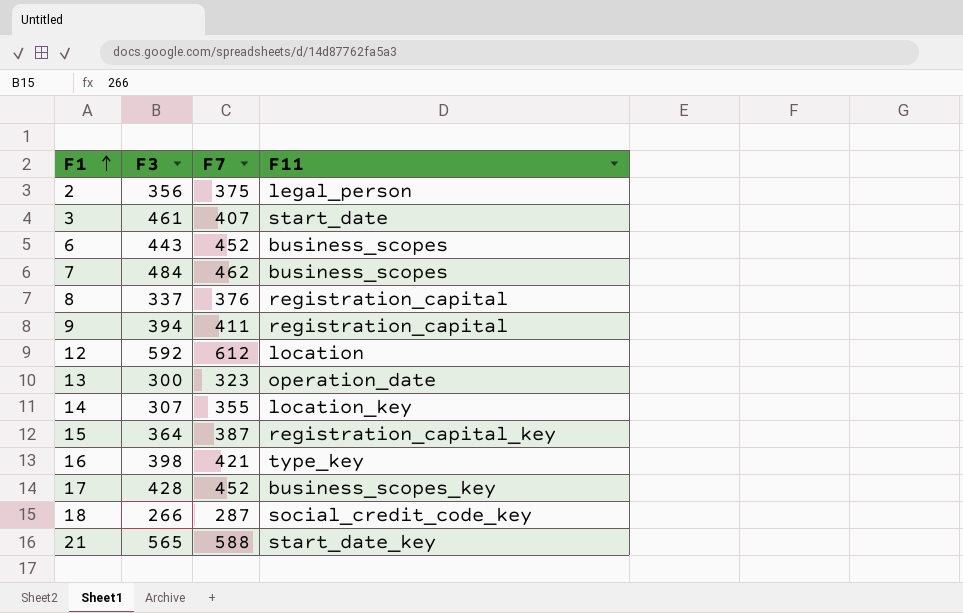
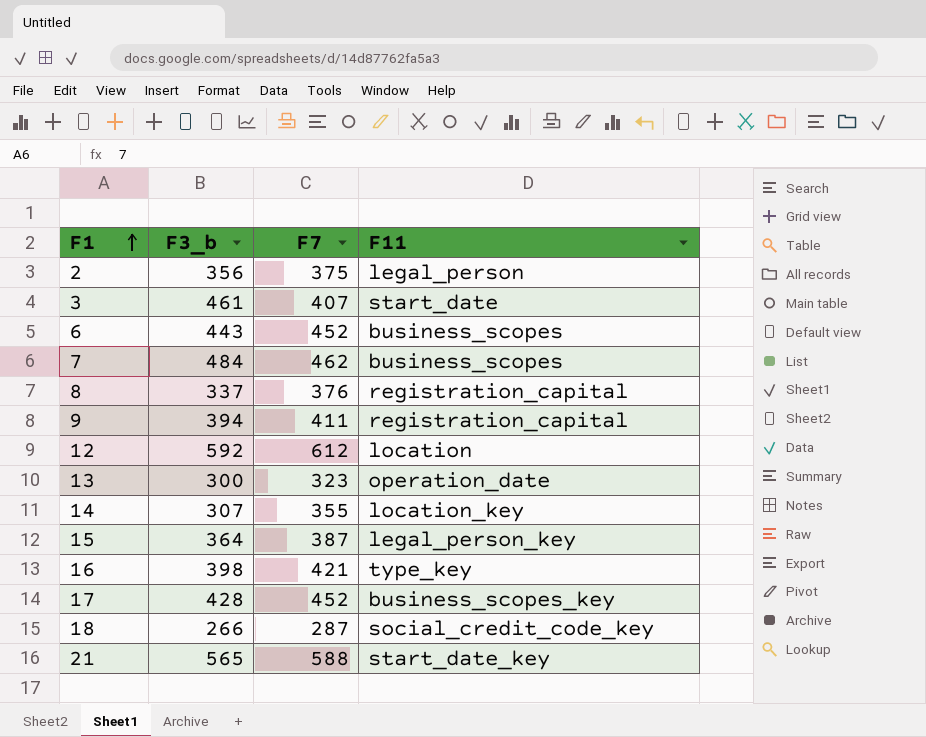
column name: F3 -> F3_b
15 | F11: registration_capital_key -> legal_person_key

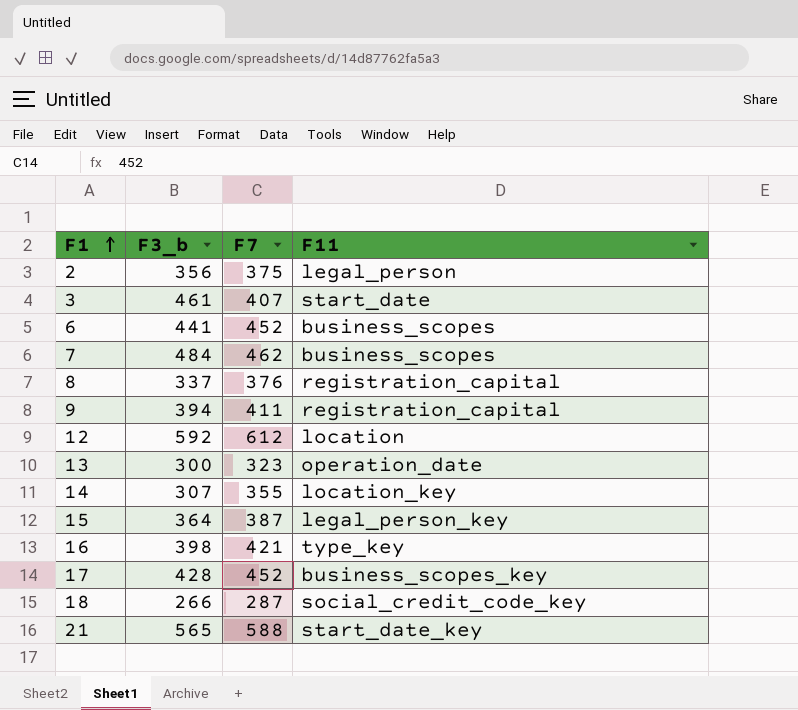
6 | F3_b: 443 -> 441

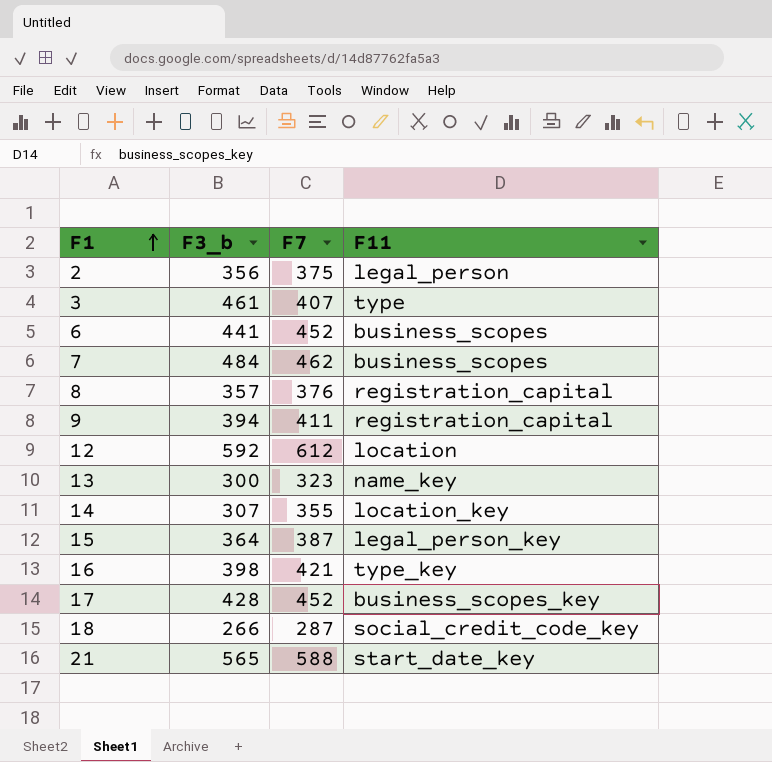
3 | F11: start_date -> type
8 | F3_b: 337 -> 357
13 | F11: operation_date -> name_key

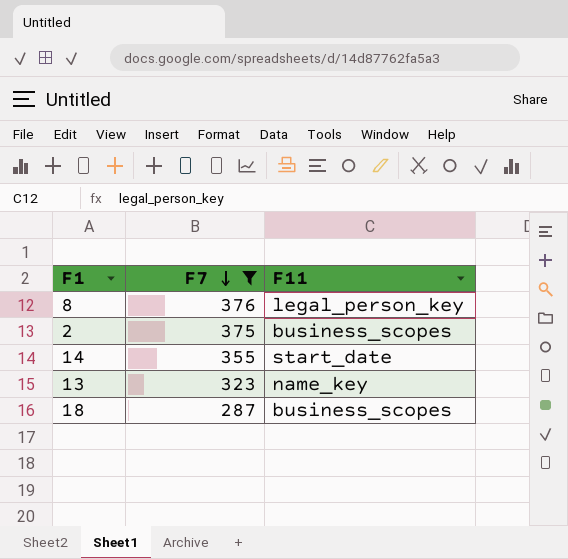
filter: none -> F7 <= 376
row order: F1 ascending -> F7 descending
column F3_b | position: 2 -> none
8 | F11: registration_capital -> legal_person_key
2 | F11: legal_person -> business_scopes
14 | F11: location_key -> start_date
18 | F11: social_credit_code_key -> business_scopes

